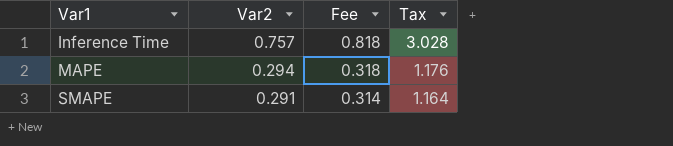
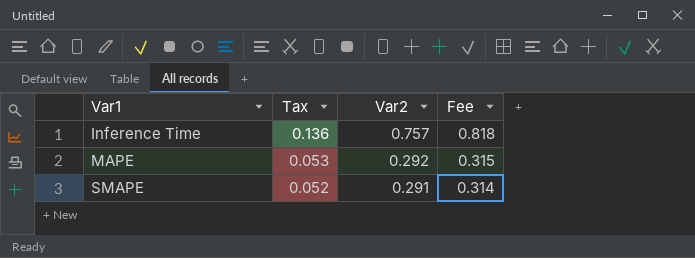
column Tax | formula: [Var2] * 4 -> [Var2] * 0.18
column Tax | position: 4 -> 2
MAPE | Var2: 0.294 -> 0.292
MAPE | Fee: 0.318 -> 0.315

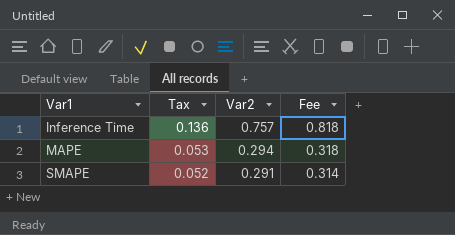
MAPE | Var2: 0.292 -> 0.294
MAPE | Fee: 0.315 -> 0.318

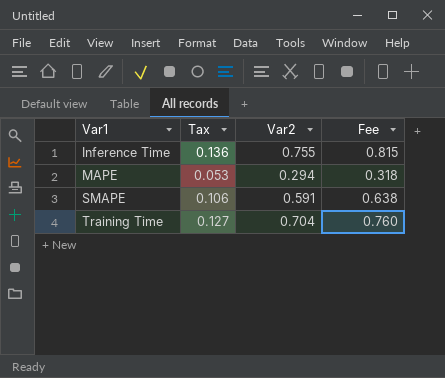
Inference Time | Var2: 0.757 -> 0.755
Inference Time | Fee: 0.818 -> 0.815
SMAPE | Tax: 0.052 -> 0.106
SMAPE | Var2: 0.291 -> 0.591
SMAPE | Fee: 0.314 -> 0.638
row Training Time: none -> 0.127 | 0.704 | 0.760

